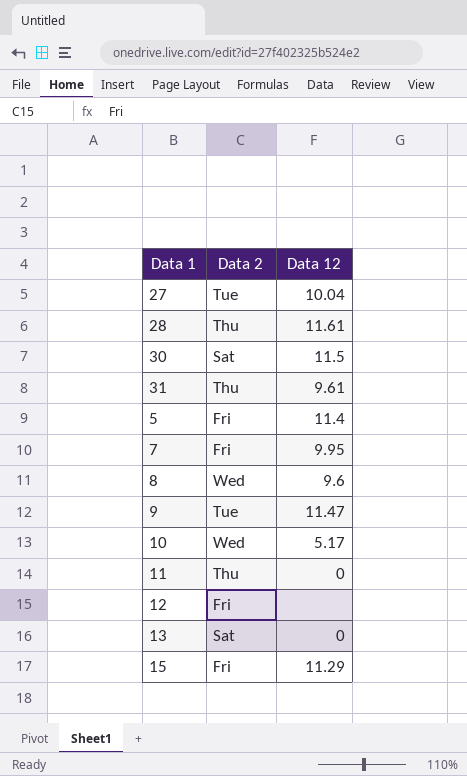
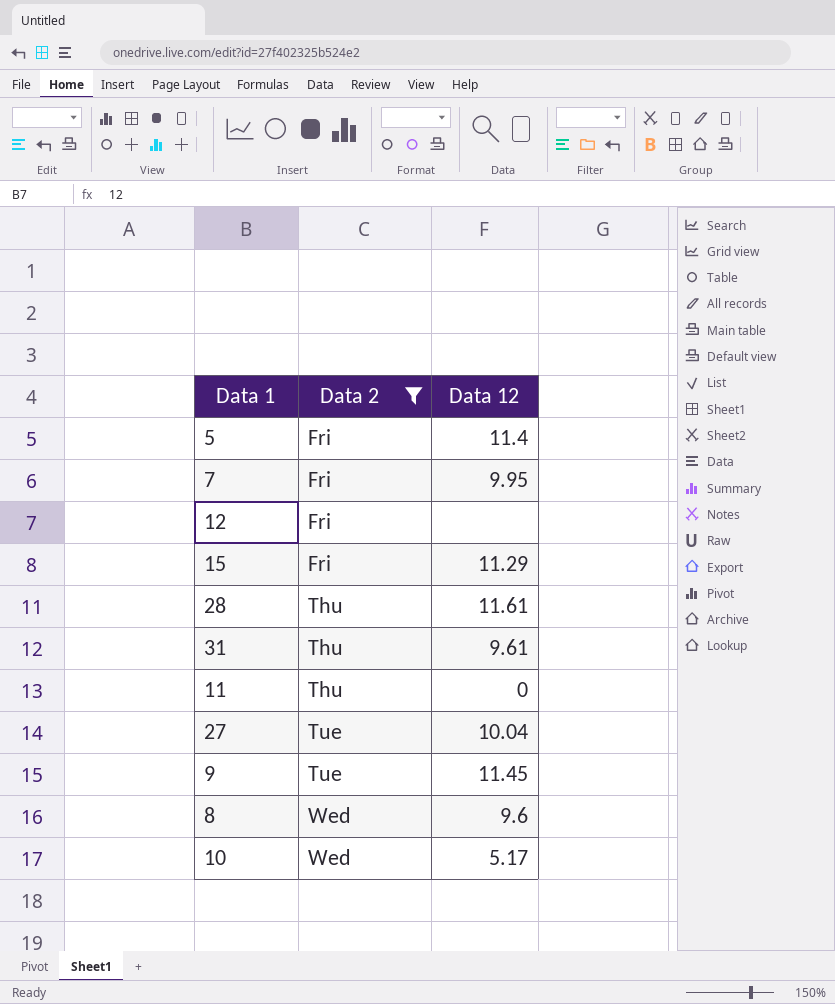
filter: none -> Data 2 != Sat
row order: none -> Data 2 ascending
9 | Data 12: 11.47 -> 11.45

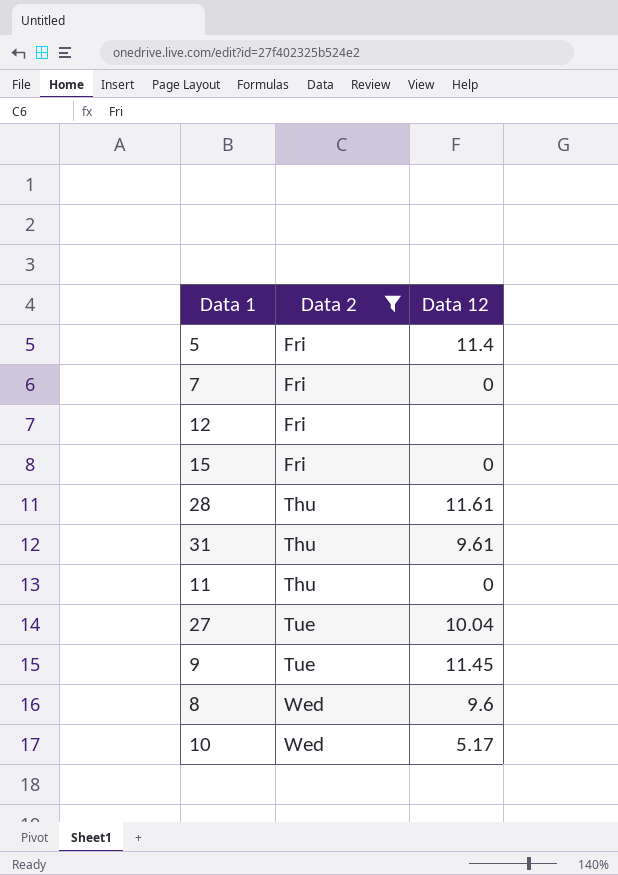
7 | Data 12: 9.95 -> 0
15 | Data 12: 11.29 -> 0

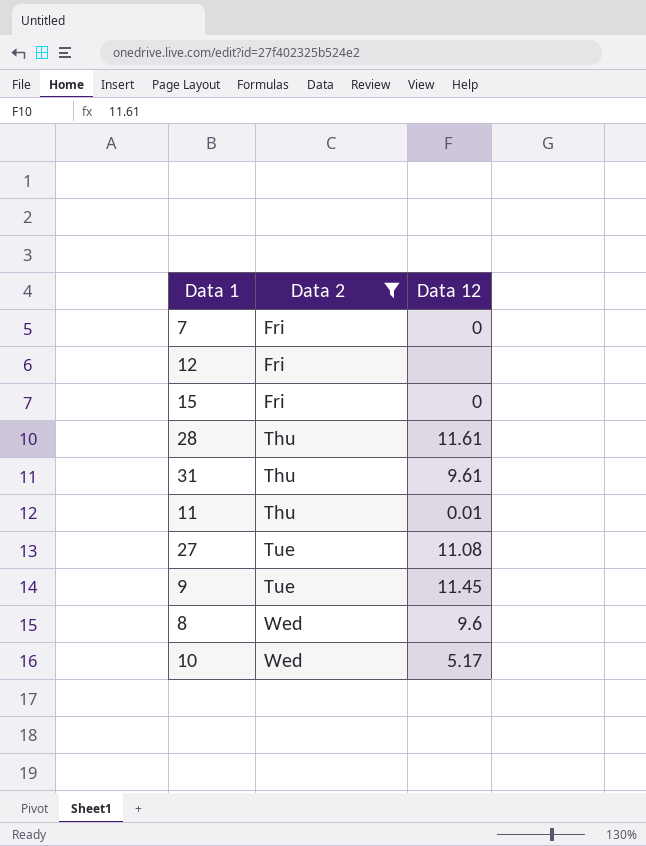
row 5: Fri | 11.4 -> none
11 | Data 12: 0 -> 0.01
27 | Data 12: 10.04 -> 11.08

